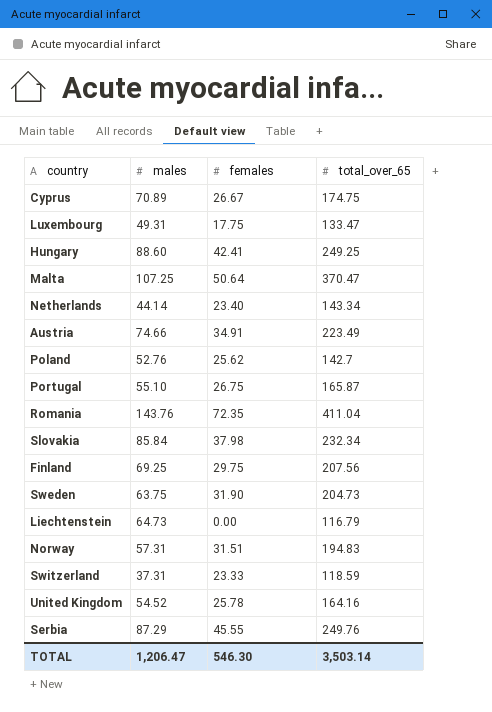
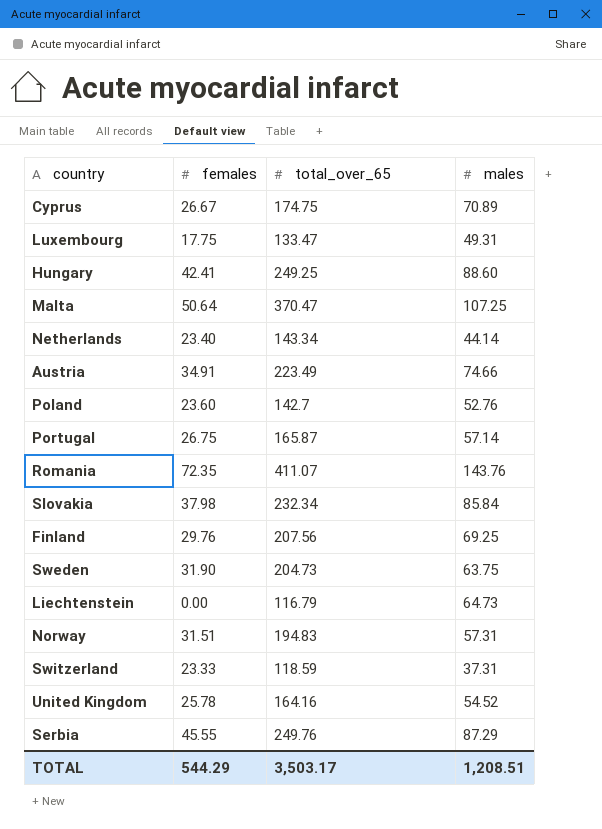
column males | position: 2 -> 4
Poland | females: 25.62 -> 23.60
Portugal | males: 55.10 -> 57.14
Romania | total_over_65: 411.04 -> 411.07
Finland | females: 29.75 -> 29.76
TOTAL | females: 546.30 -> 544.29
TOTAL | total_over_65: 3,503.14 -> 3,503.17
TOTAL | males: 1,206.47 -> 1,208.51

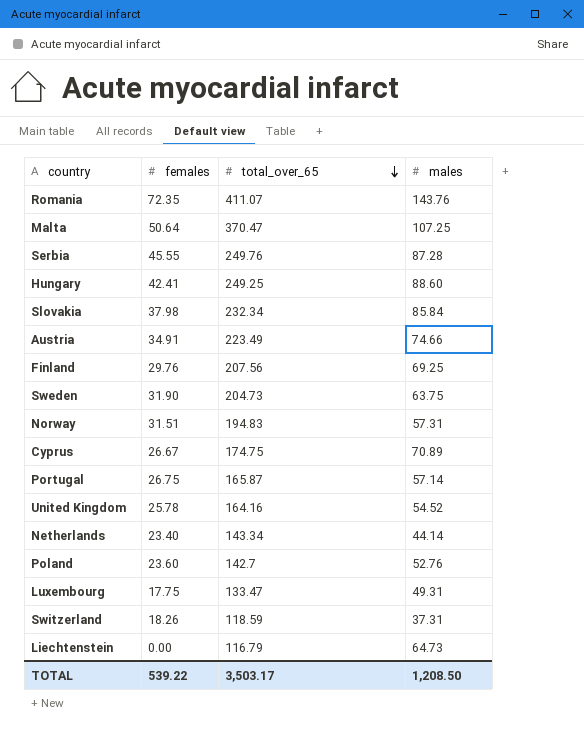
row order: none -> total_over_65 descending
Serbia | males: 87.29 -> 87.28
Switzerland | females: 23.33 -> 18.26
TOTAL | females: 544.29 -> 539.22
TOTAL | males: 1,208.51 -> 1,208.50

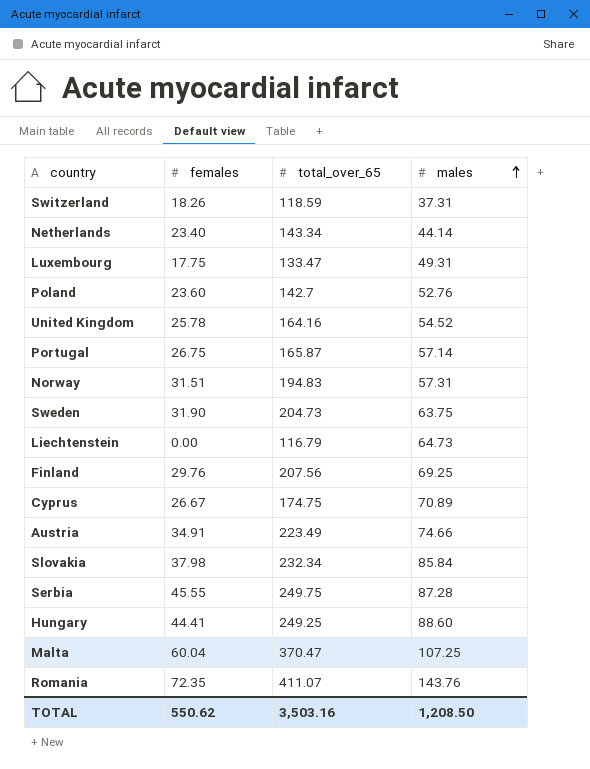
row order: total_over_65 descending -> males ascending
Serbia | total_over_65: 249.76 -> 249.75
Hungary | females: 42.41 -> 44.41
Malta | females: 50.64 -> 60.04
TOTAL | females: 539.22 -> 550.62
TOTAL | total_over_65: 3,503.17 -> 3,503.16

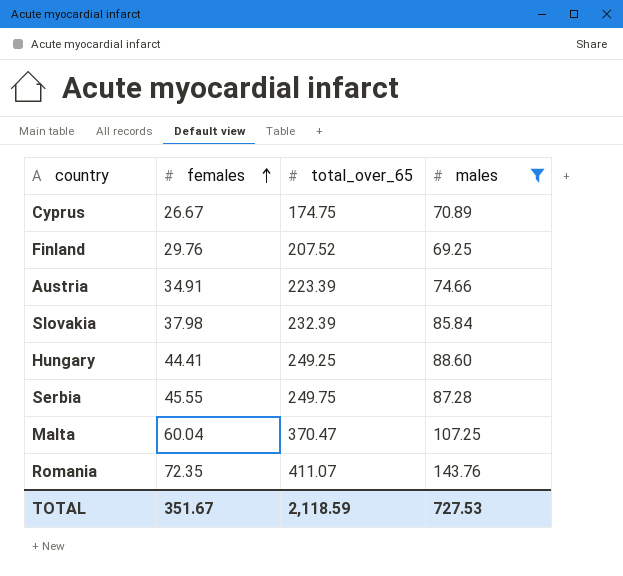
filter: none -> males >= 69.25
row order: males ascending -> females ascending
Finland | total_over_65: 207.56 -> 207.52
Austria | total_over_65: 223.49 -> 223.39
Slovakia | total_over_65: 232.34 -> 232.39
TOTAL | females: 550.62 -> 351.67
TOTAL | total_over_65: 3,503.16 -> 2,118.59
TOTAL | males: 1,208.50 -> 727.53

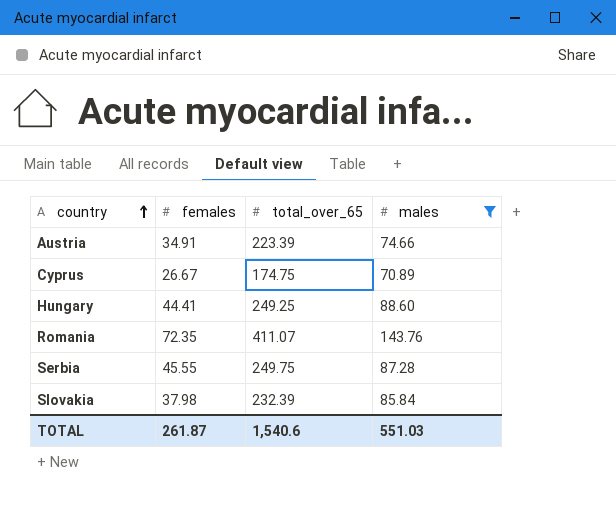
row order: females ascending -> country ascending
row Finland: 29.76 | 207.52 | 69.25 -> none
row Malta: 60.04 | 370.47 | 107.25 -> none
TOTAL | females: 351.67 -> 261.87
TOTAL | total_over_65: 2,118.59 -> 1,540.6
TOTAL | males: 727.53 -> 551.03

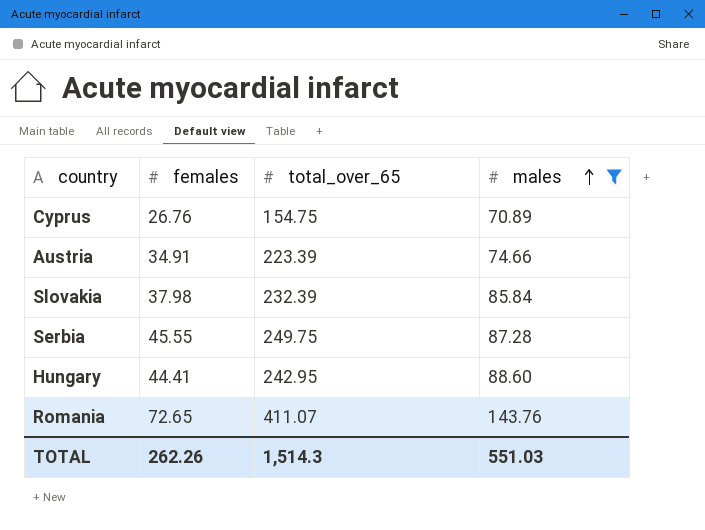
row order: country ascending -> males ascending
Cyprus | females: 26.67 -> 26.76
Cyprus | total_over_65: 174.75 -> 154.75
Hungary | total_over_65: 249.25 -> 242.95
Romania | females: 72.35 -> 72.65
TOTAL | females: 261.87 -> 262.26
TOTAL | total_over_65: 1,540.6 -> 1,514.3

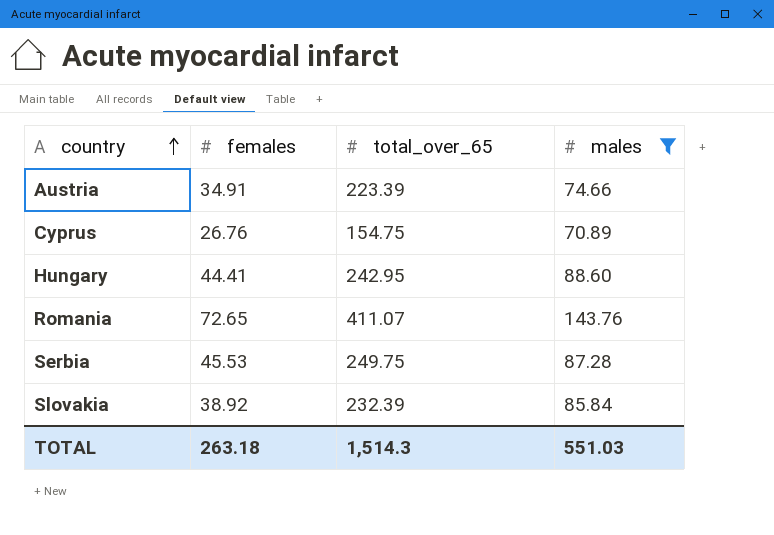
row order: males ascending -> country ascending
Serbia | females: 45.55 -> 45.53
Slovakia | females: 37.98 -> 38.92
TOTAL | females: 262.26 -> 263.18

